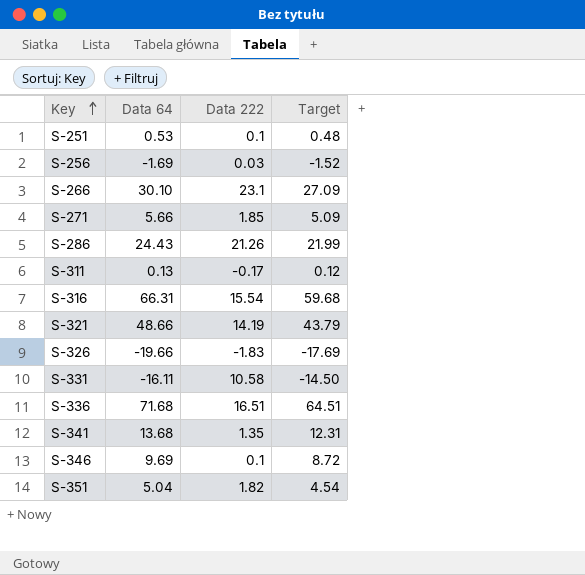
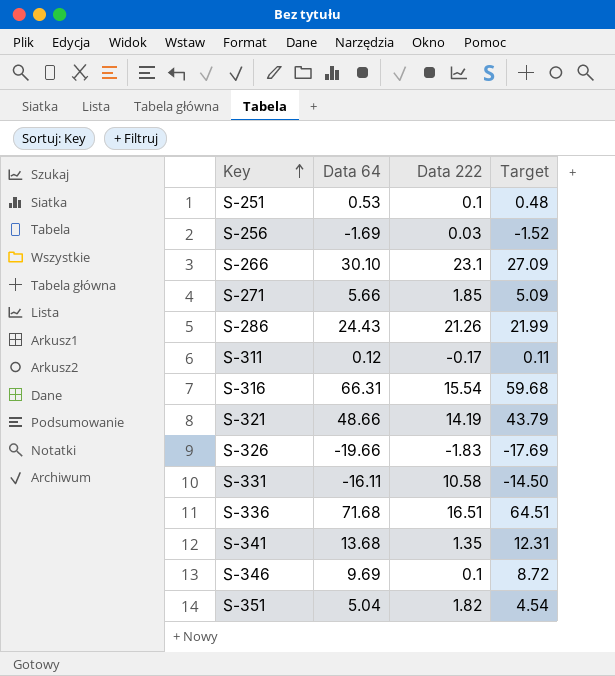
S-311 | Data 64: 0.13 -> 0.12
S-311 | Target: 0.12 -> 0.11

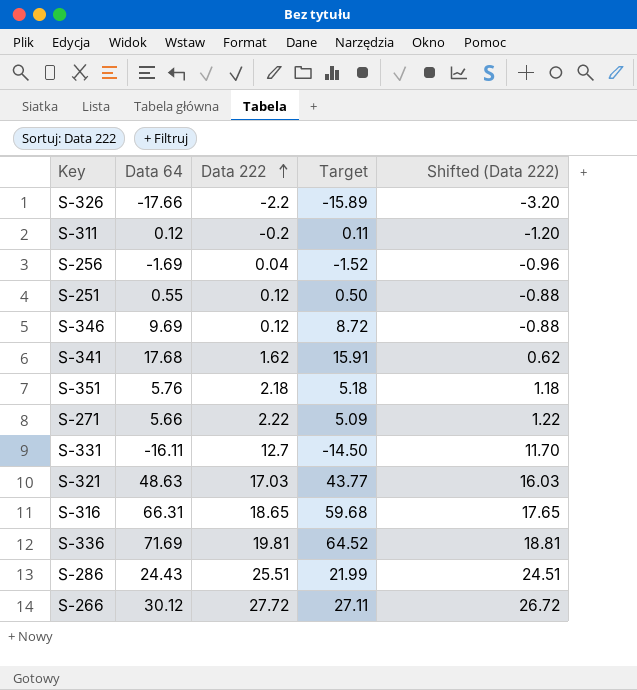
row order: Key ascending -> Data 222 ascending
column Shifted (Data 222) | formula: none -> [Data 222] - 1
S-326 | Data 64: -19.66 -> -17.66
S-326 | Data 222: -1.83 -> -2.2
S-326 | Target: -17.69 -> -15.89
S-311 | Data 222: -0.17 -> -0.2
S-256 | Data 222: 0.03 -> 0.04
S-251 | Data 64: 0.53 -> 0.55
S-251 | Data 222: 0.1 -> 0.12
S-251 | Target: 0.48 -> 0.50
S-346 | Data 222: 0.1 -> 0.12
S-341 | Data 64: 13.68 -> 17.68
S-341 | Data 222: 1.35 -> 1.62
S-341 | Target: 12.31 -> 15.91
S-351 | Data 64: 5.04 -> 5.76
S-351 | Data 222: 1.82 -> 2.18
S-351 | Target: 4.54 -> 5.18
S-271 | Data 222: 1.85 -> 2.22
S-331 | Data 222: 10.58 -> 12.7
S-321 | Data 64: 48.66 -> 48.63
S-321 | Data 222: 14.19 -> 17.03
S-321 | Target: 43.79 -> 43.77
S-316 | Data 222: 15.54 -> 18.65
S-336 | Data 64: 71.68 -> 71.69
S-336 | Data 222: 16.51 -> 19.81
S-336 | Target: 64.51 -> 64.52
S-286 | Data 222: 21.26 -> 25.51
S-266 | Data 64: 30.10 -> 30.12
S-266 | Data 222: 23.1 -> 27.72
S-266 | Target: 27.09 -> 27.11

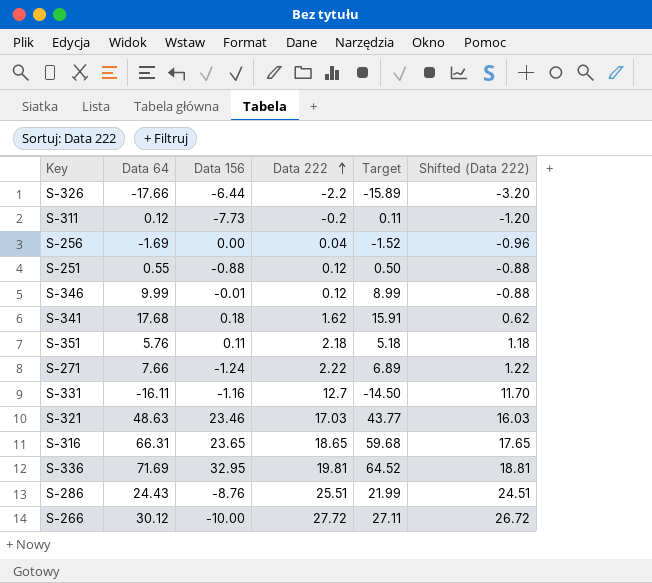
column Data 156 | position: none -> 3
S-346 | Data 64: 9.69 -> 9.99
S-346 | Target: 8.72 -> 8.99
S-271 | Data 64: 5.66 -> 7.66
S-271 | Target: 5.09 -> 6.89

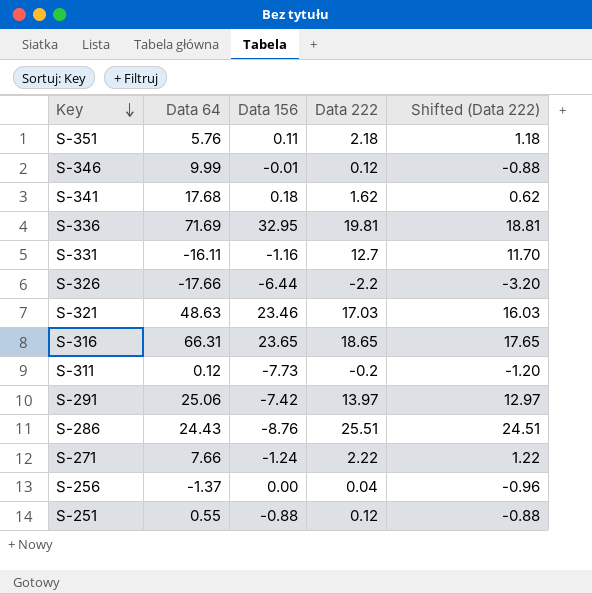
row order: Data 222 ascending -> Key descending
column Target | formula: [Data 64] * 0.9 -> none
row S-266: 30.12 | -10.00 | 27.72 | 27.11 | 26.72 -> none
row S-291: none -> 25.06 | -7.42 | 13.97 | 12.97
S-256 | Data 64: -1.69 -> -1.37

